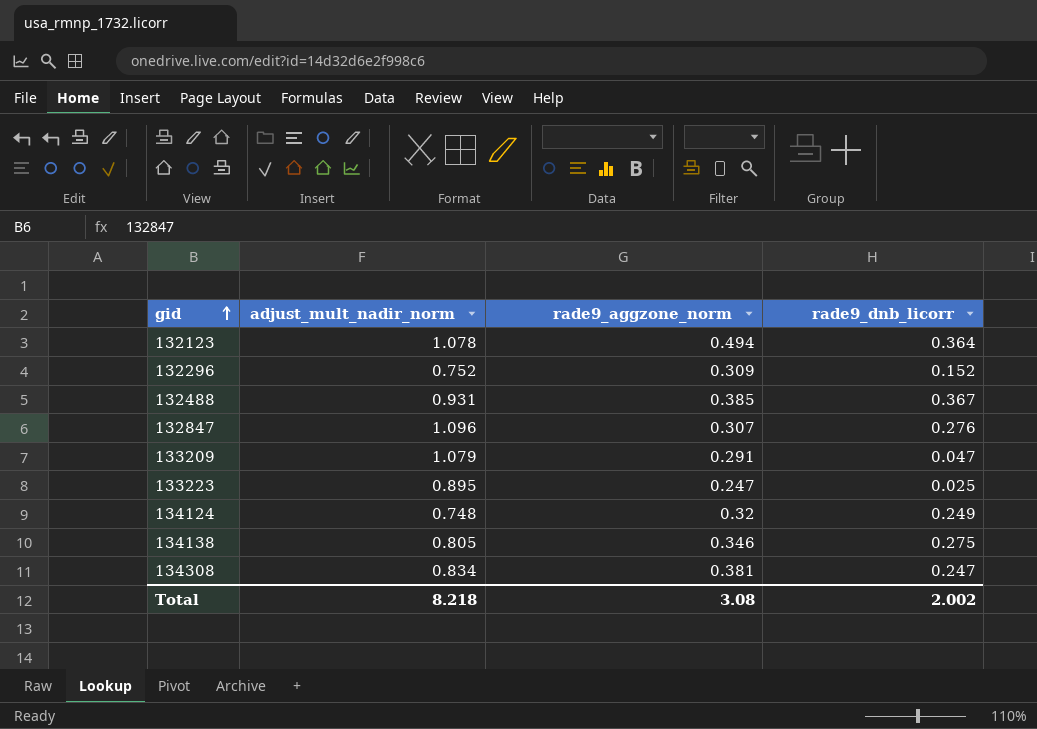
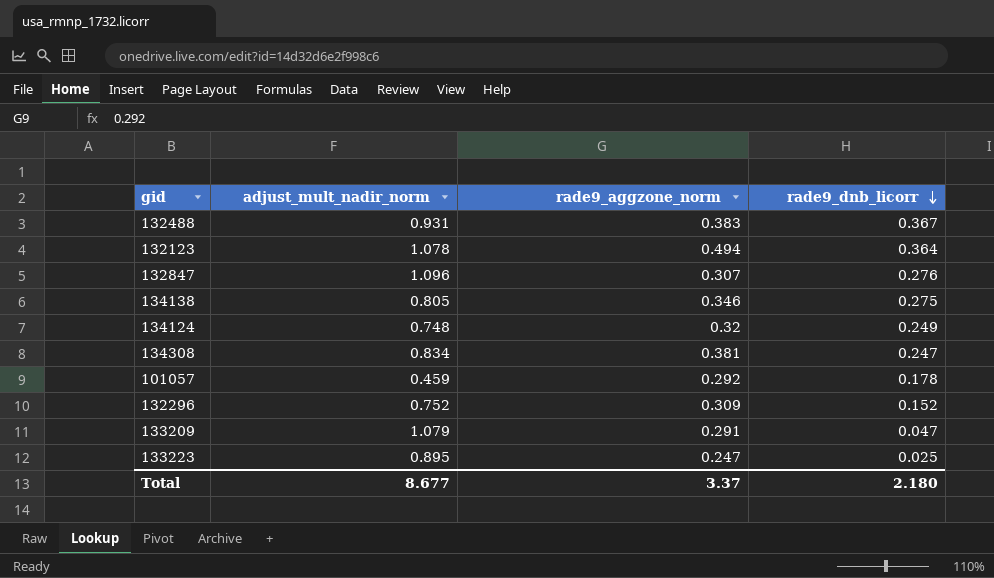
row order: gid ascending -> rade9_dnb_licorr descending
132488 | rade9_aggzone_norm: 0.385 -> 0.383
row 101057: none -> 0.459 | 0.292 | 0.178
Total | adjust_mult_nadir_norm: 8.218 -> 8.677
Total | rade9_aggzone_norm: 3.08 -> 3.37
Total | rade9_dnb_licorr: 2.002 -> 2.180

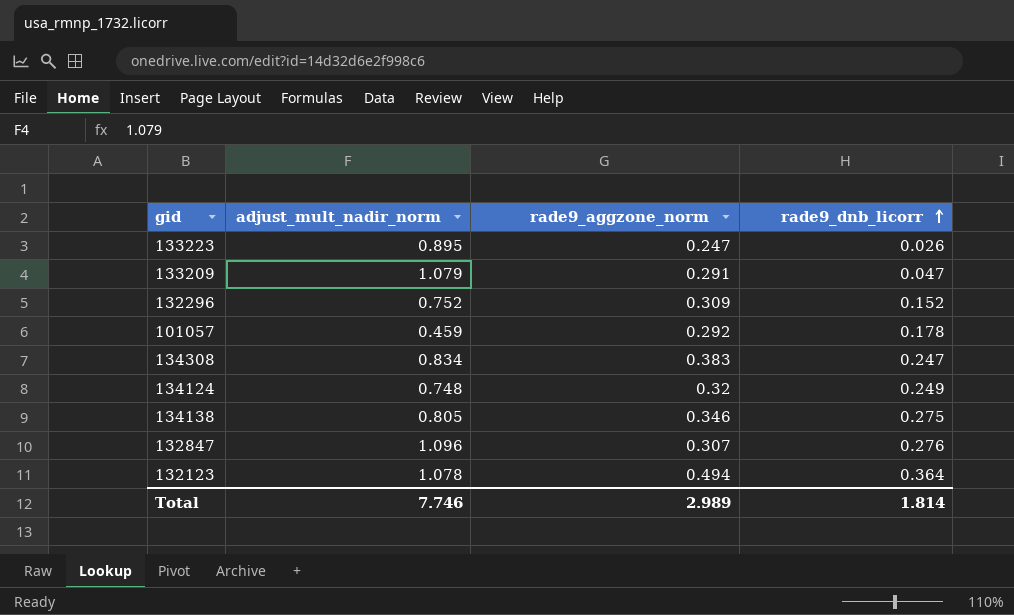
row order: rade9_dnb_licorr descending -> rade9_dnb_licorr ascending
row 132488: 0.931 | 0.383 | 0.367 -> none
133223 | rade9_dnb_licorr: 0.025 -> 0.026
134308 | rade9_aggzone_norm: 0.381 -> 0.383
Total | adjust_mult_nadir_norm: 8.677 -> 7.746
Total | rade9_aggzone_norm: 3.37 -> 2.989
Total | rade9_dnb_licorr: 2.180 -> 1.814

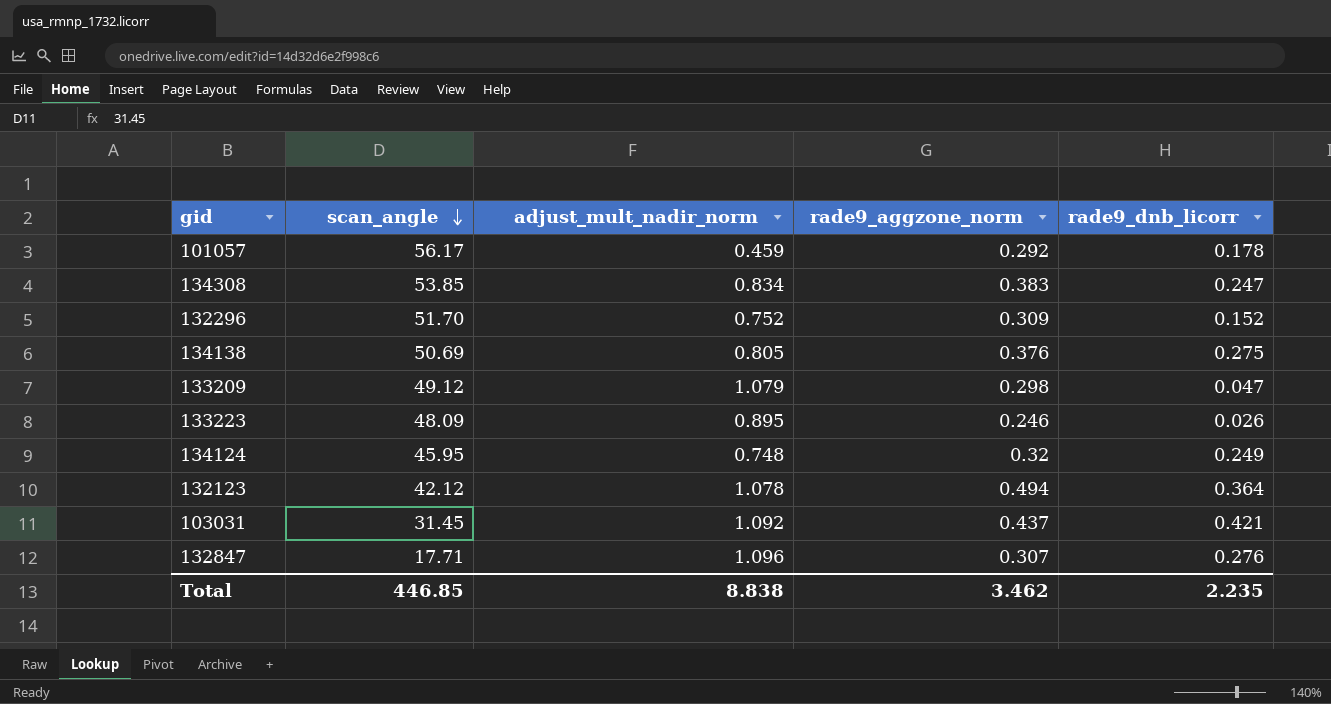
row order: rade9_dnb_licorr ascending -> scan_angle descending
column scan_angle | position: none -> 2
134138 | rade9_aggzone_norm: 0.346 -> 0.376
133209 | rade9_aggzone_norm: 0.291 -> 0.298
133223 | rade9_aggzone_norm: 0.247 -> 0.246
row 103031: none -> 31.45 | 1.092 | 0.437 | 0.421
Total | adjust_mult_nadir_norm: 7.746 -> 8.838
Total | rade9_aggzone_norm: 2.989 -> 3.462
Total | rade9_dnb_licorr: 1.814 -> 2.235

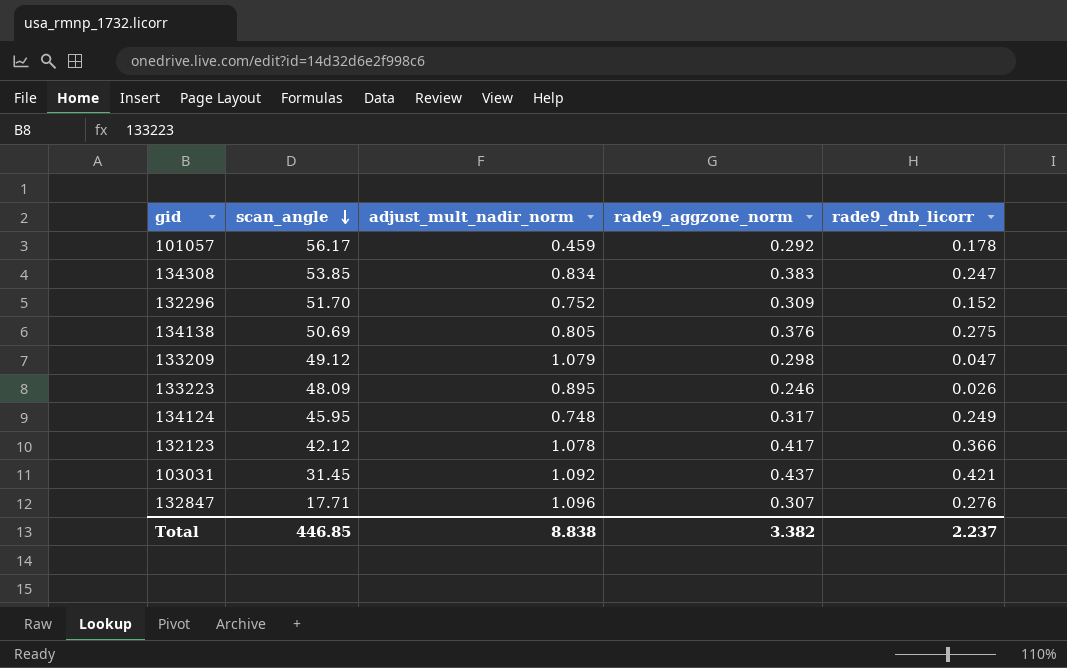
134124 | rade9_aggzone_norm: 0.32 -> 0.317
132123 | rade9_aggzone_norm: 0.494 -> 0.417
132123 | rade9_dnb_licorr: 0.364 -> 0.366
Total | rade9_aggzone_norm: 3.462 -> 3.382
Total | rade9_dnb_licorr: 2.235 -> 2.237

